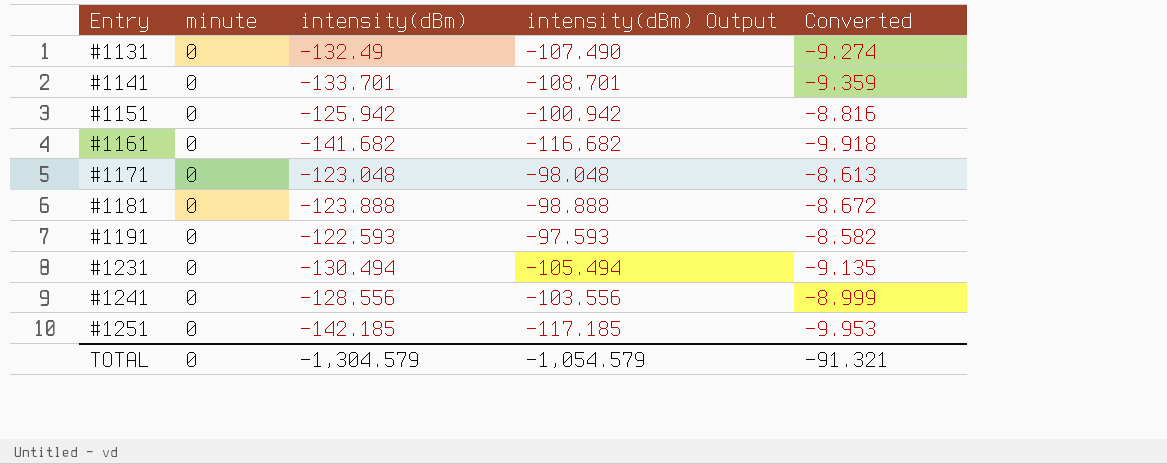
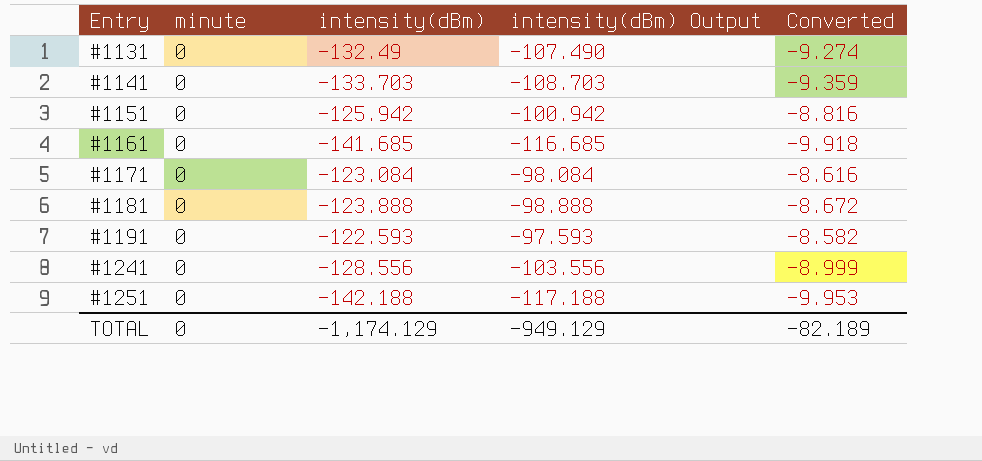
row #1231: 0 | -130.494 | -105.494 | -9.135 -> none
#1141 | intensity(dBm): -133.701 -> -133.703
#1141 | intensity(dBm) Output: -108.701 -> -108.703
#1161 | intensity(dBm): -141.682 -> -141.685
#1161 | intensity(dBm) Output: -116.682 -> -116.685
#1171 | intensity(dBm): -123.048 -> -123.084
#1171 | intensity(dBm) Output: -98.048 -> -98.084
#1171 | Converted: -8.613 -> -8.616
#1251 | intensity(dBm): -142.185 -> -142.188
#1251 | intensity(dBm) Output: -117.185 -> -117.188
TOTAL | intensity(dBm): -1,304.579 -> -1,174.129
TOTAL | intensity(dBm) Output: -1,054.579 -> -949.129
TOTAL | Converted: -91.321 -> -82.189

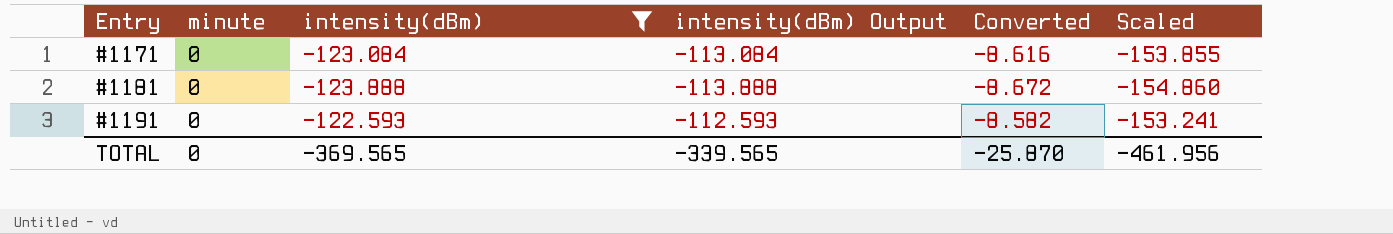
filter: none -> intensity(dBm) >= -123.888
column intensity(dBm) Output | formula: [intensity(dBm)] + 25 -> [intensity(dBm)] + 10
column Scaled | formula: none -> [intensity(dBm)] * 1.25
TOTAL | intensity(dBm): -1,174.129 -> -369.565
TOTAL | intensity(dBm) Output: -949.129 -> -339.565
TOTAL | Converted: -82.189 -> -25.870

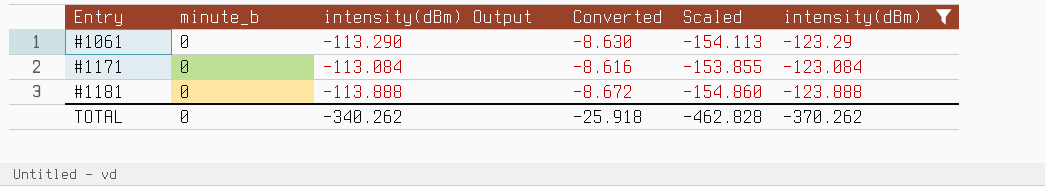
column name: minute -> minute_b
column intensity(dBm) | position: 3 -> 6
row #1191: 0 | -122.593 | -112.593 | -8.582 | -153.241 -> none
row #1061: none -> 0 | -113.290 | -8.630 | -154.113 | -123.29
TOTAL | intensity(dBm) Output: -339.565 -> -340.262
TOTAL | Converted: -25.870 -> -25.918
TOTAL | Scaled: -461.956 -> -462.828
TOTAL | intensity(dBm): -369.565 -> -370.262

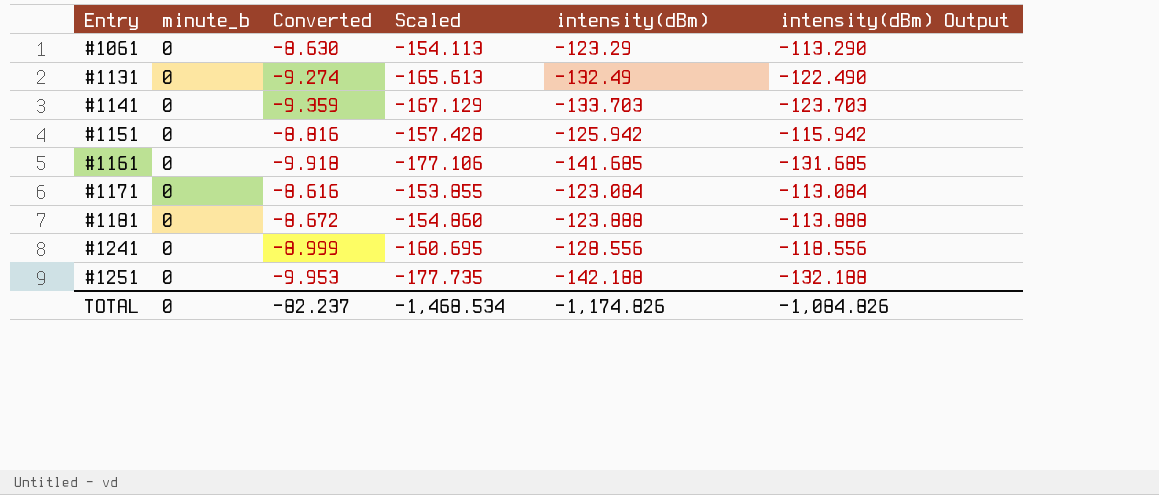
filter: intensity(dBm) >= -123.888 -> none
column intensity(dBm) Output | position: 3 -> 6
TOTAL | Converted: -25.918 -> -82.237
TOTAL | Scaled: -462.828 -> -1,468.534
TOTAL | intensity(dBm): -370.262 -> -1,174.826
TOTAL | intensity(dBm) Output: -340.262 -> -1,084.826

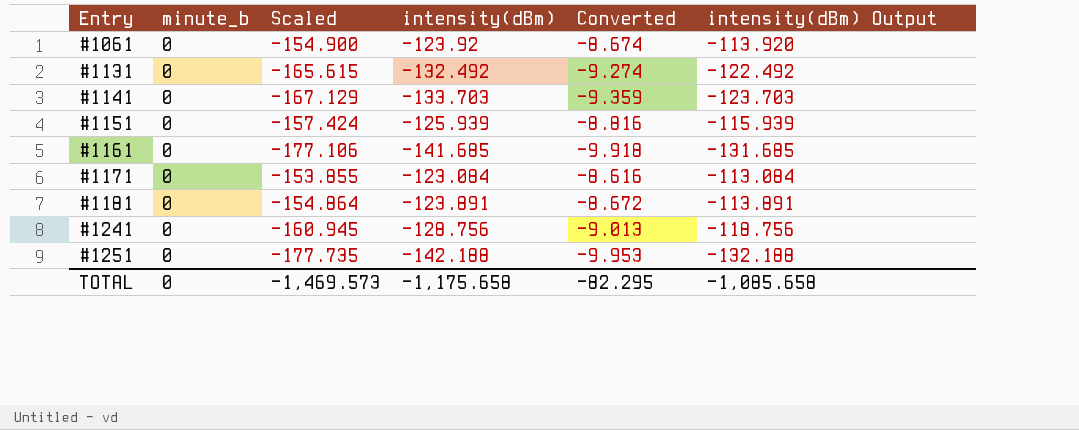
column Converted | position: 3 -> 5
#1061 | Scaled: -154.113 -> -154.900
#1061 | intensity(dBm): -123.29 -> -123.92
#1061 | Converted: -8.630 -> -8.674
#1061 | intensity(dBm) Output: -113.290 -> -113.920
#1131 | Scaled: -165.613 -> -165.615
#1131 | intensity(dBm): -132.49 -> -132.492
#1131 | intensity(dBm) Output: -122.490 -> -122.492
#1151 | Scaled: -157.428 -> -157.424
#1151 | intensity(dBm): -125.942 -> -125.939
#1151 | intensity(dBm) Output: -115.942 -> -115.939
#1181 | Scaled: -154.860 -> -154.864
#1181 | intensity(dBm): -123.888 -> -123.891
#1181 | intensity(dBm) Output: -113.888 -> -113.891
#1241 | Scaled: -160.695 -> -160.945
#1241 | intensity(dBm): -128.556 -> -128.756
#1241 | Converted: -8.999 -> -9.013
#1241 | intensity(dBm) Output: -118.556 -> -118.756
TOTAL | Scaled: -1,468.534 -> -1,469.573
TOTAL | intensity(dBm): -1,174.826 -> -1,175.658
TOTAL | Converted: -82.237 -> -82.295
TOTAL | intensity(dBm) Output: -1,084.826 -> -1,085.658

